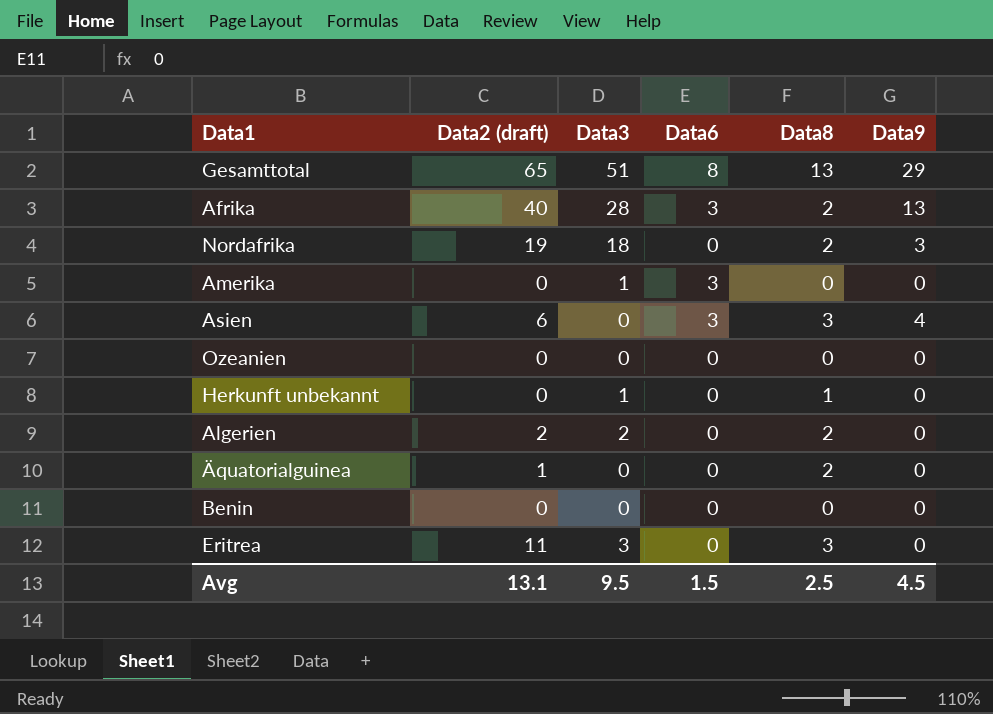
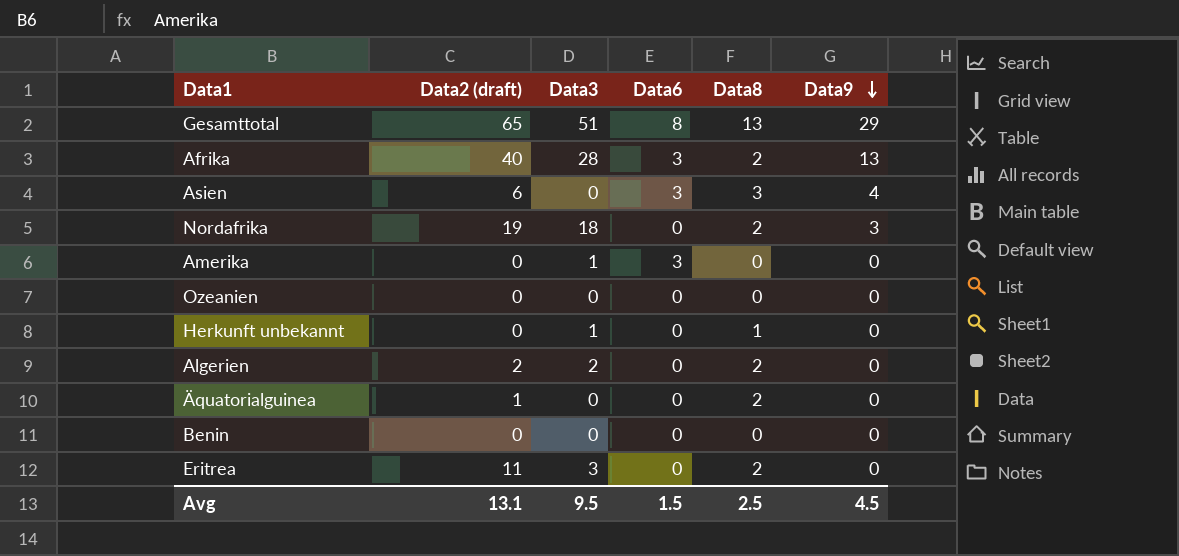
row order: none -> Data9 descending
Eritrea | Data8: 3 -> 2

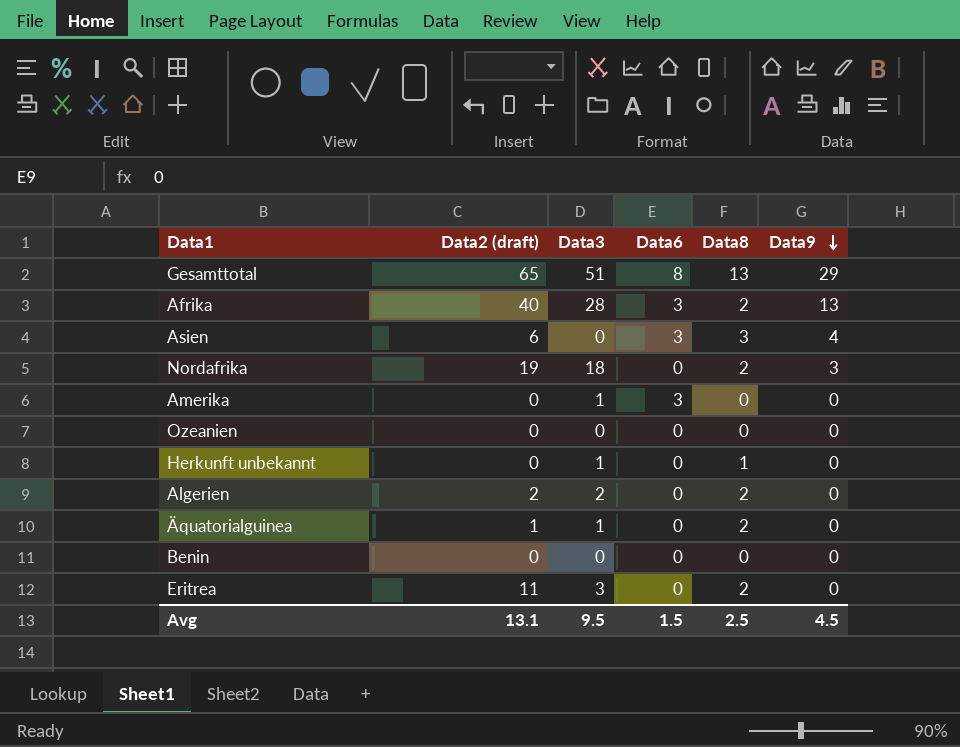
Äquatorialguinea | Data3: 0 -> 1

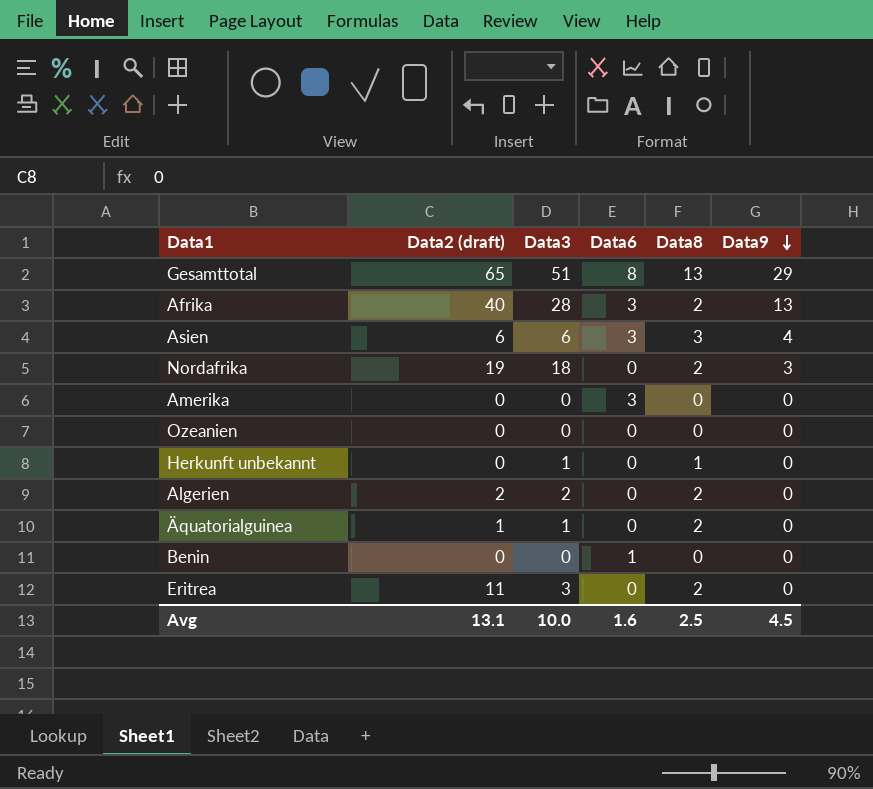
Asien | Data3: 0 -> 6
Amerika | Data3: 1 -> 0
Benin | Data6: 0 -> 1
Avg | Data3: 9.5 -> 10.0
Avg | Data6: 1.5 -> 1.6

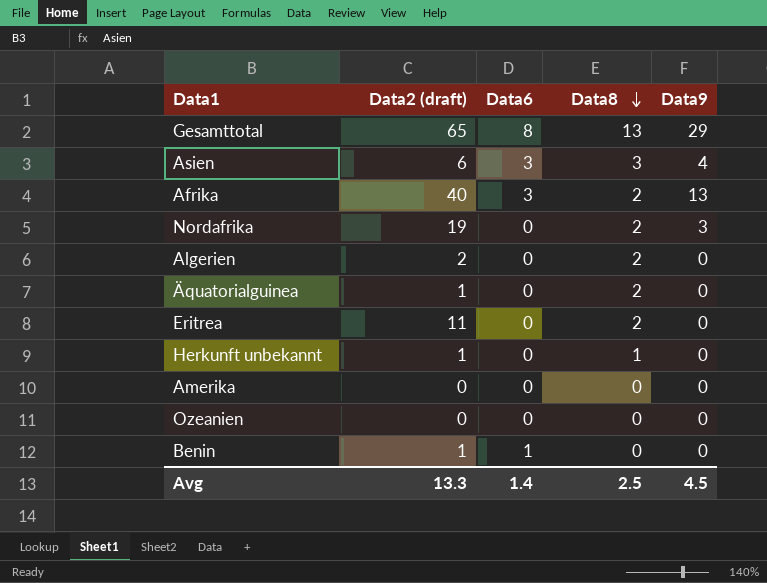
row order: Data9 descending -> Data8 descending
column Data3 | position: 3 -> none
Herkunft unbekannt | Data2 (draft): 0 -> 1
Amerika | Data6: 3 -> 0
Benin | Data2 (draft): 0 -> 1
Avg | Data2 (draft): 13.1 -> 13.3
Avg | Data6: 1.6 -> 1.4

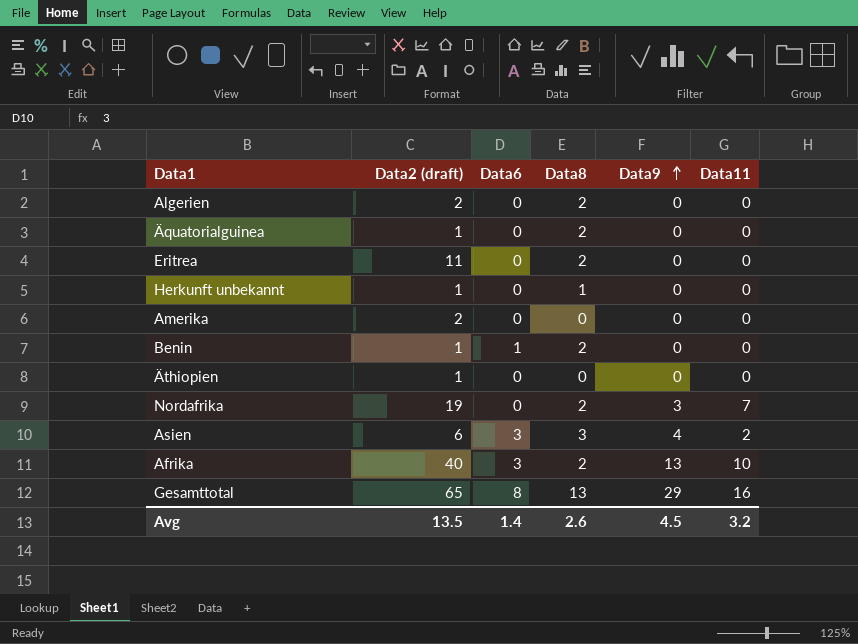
row order: Data8 descending -> Data9 ascending
column Data11 | position: none -> 6
row Ozeanien: 0 | 0 | 0 | 0 -> none
Amerika | Data2 (draft): 0 -> 2
Benin | Data8: 0 -> 2
row Äthiopien: none -> 1 | 0 | 0 | 0 | 0
Avg | Data2 (draft): 13.3 -> 13.5
Avg | Data8: 2.5 -> 2.6

